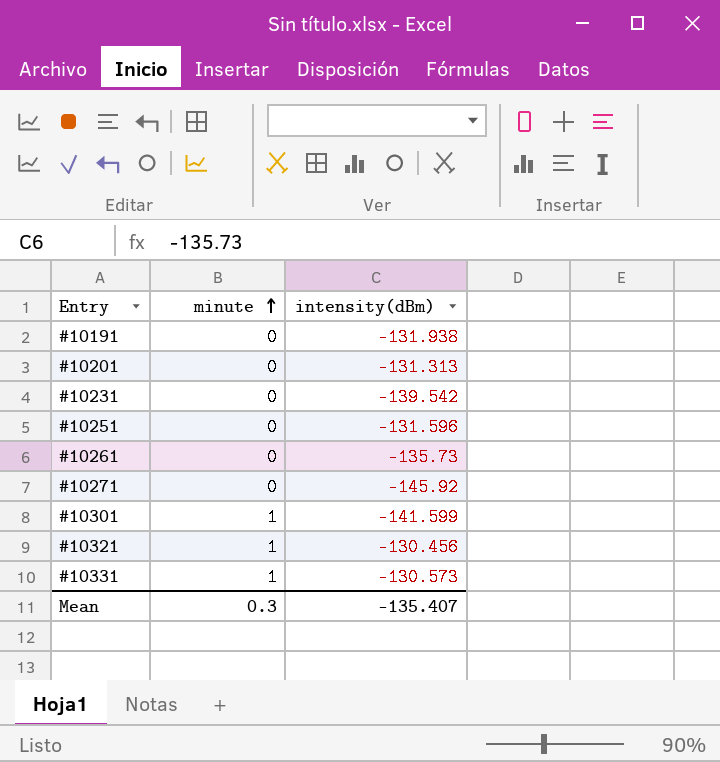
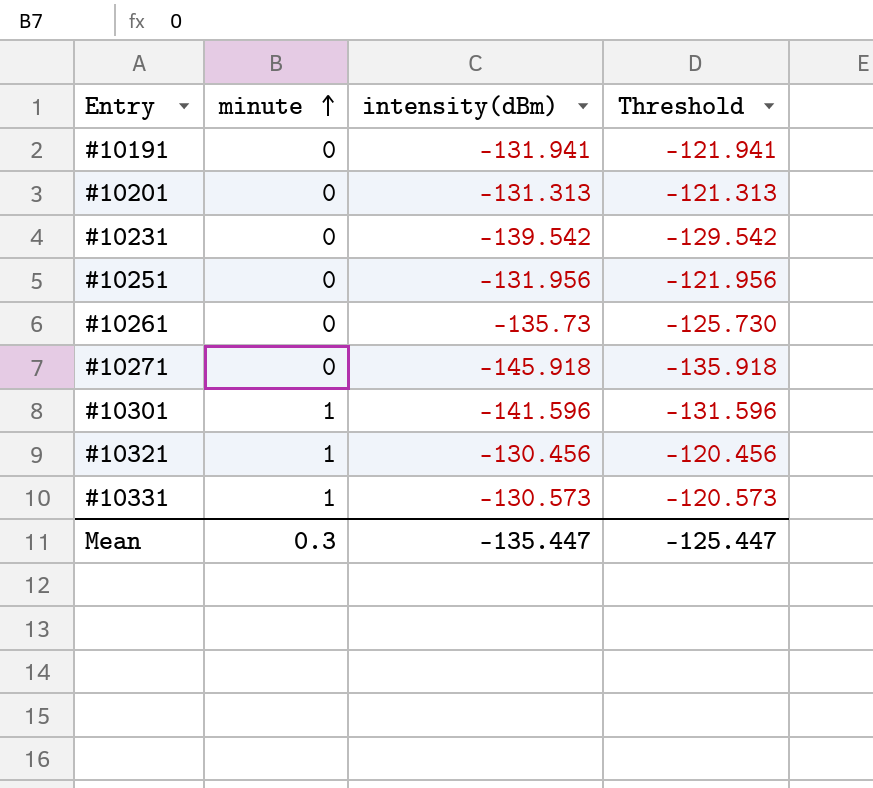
column Threshold | formula: none -> [intensity(dBm)] + 10
#10191 | intensity(dBm): -131.938 -> -131.941
#10251 | intensity(dBm): -131.596 -> -131.956
#10271 | intensity(dBm): -145.92 -> -145.918
#10301 | intensity(dBm): -141.599 -> -141.596
Mean | intensity(dBm): -135.407 -> -135.447

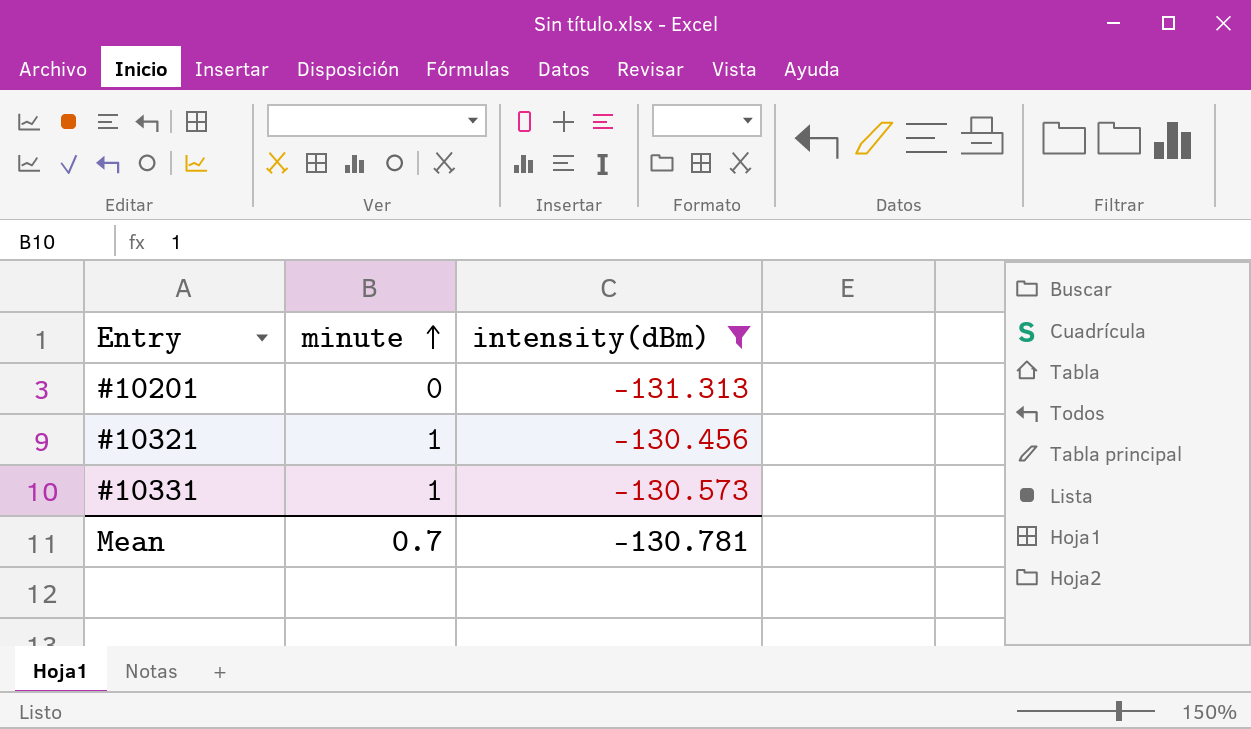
filter: none -> intensity(dBm) >= -131.313
column Threshold | formula: [intensity(dBm)] + 10 -> none
Mean | minute: 0.3 -> 0.7
Mean | intensity(dBm): -135.447 -> -130.781

